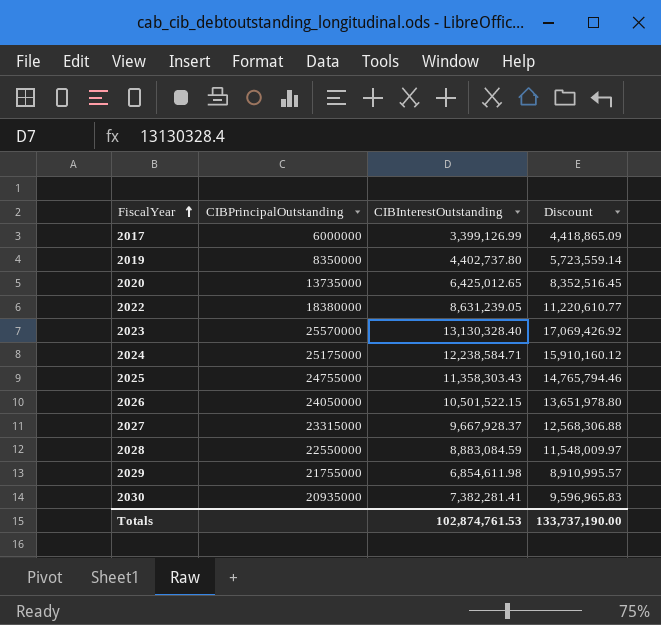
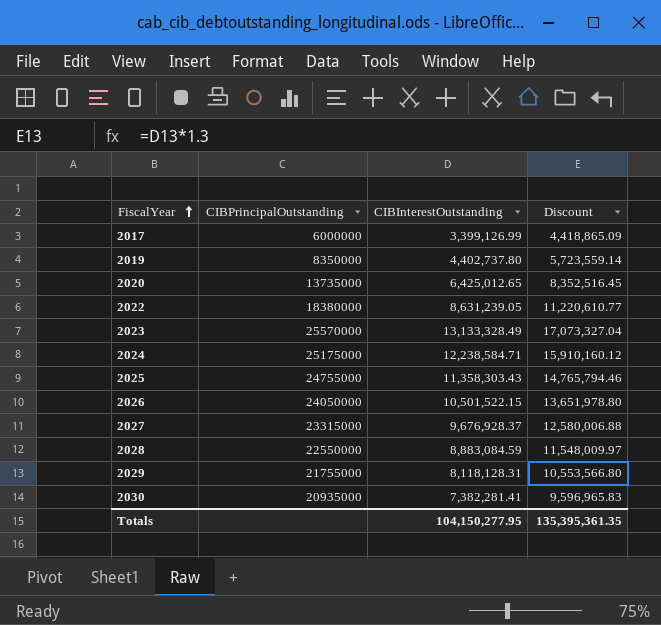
2023 | CIBInterestOutstanding: 13,130,328.40 -> 13,133,328.49
2023 | Discount: 17,069,426.92 -> 17,073,327.04
2027 | CIBInterestOutstanding: 9,667,928.37 -> 9,676,928.37
2027 | Discount: 12,568,306.88 -> 12,580,006.88
2029 | CIBInterestOutstanding: 6,854,611.98 -> 8,118,128.31
2029 | Discount: 8,910,995.57 -> 10,553,566.80
Totals | CIBInterestOutstanding: 102,874,761.53 -> 104,150,277.95
Totals | Discount: 133,737,190.00 -> 135,395,361.35

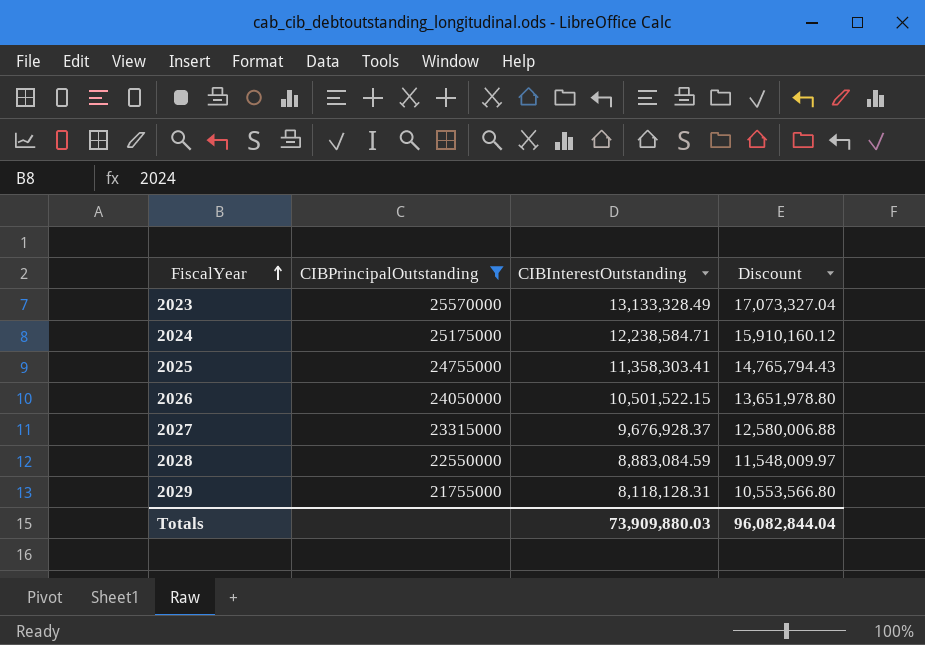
filter: none -> CIBPrincipalOutstanding >= 21755000
2025 | CIBInterestOutstanding: 11,358,303.43 -> 11,358,303.41
2025 | Discount: 14,765,794.46 -> 14,765,794.43
Totals | CIBInterestOutstanding: 104,150,277.95 -> 73,909,880.03
Totals | Discount: 135,395,361.35 -> 96,082,844.04

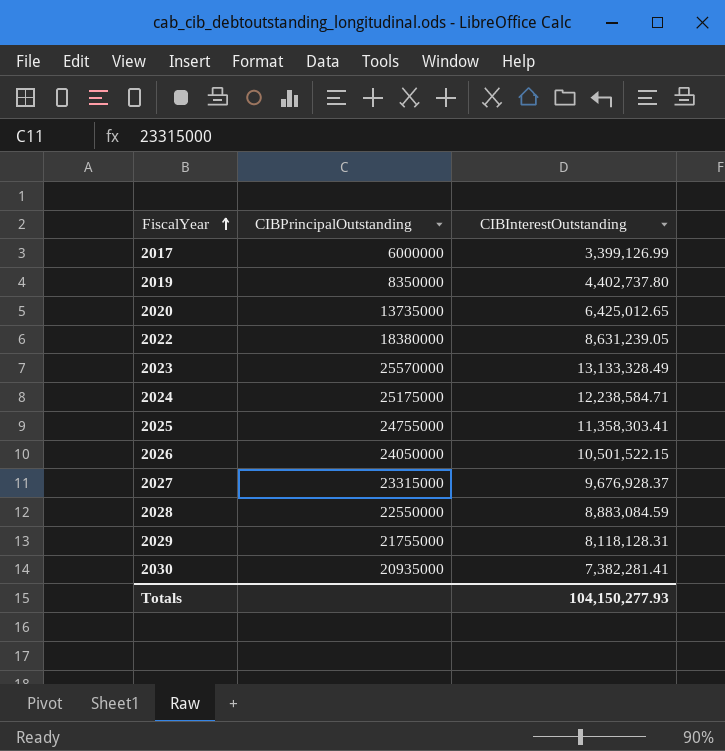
filter: CIBPrincipalOutstanding >= 21755000 -> none
column Discount | formula: [CIBInterestOutstanding] * 1.3 -> none
Totals | CIBInterestOutstanding: 73,909,880.03 -> 104,150,277.93

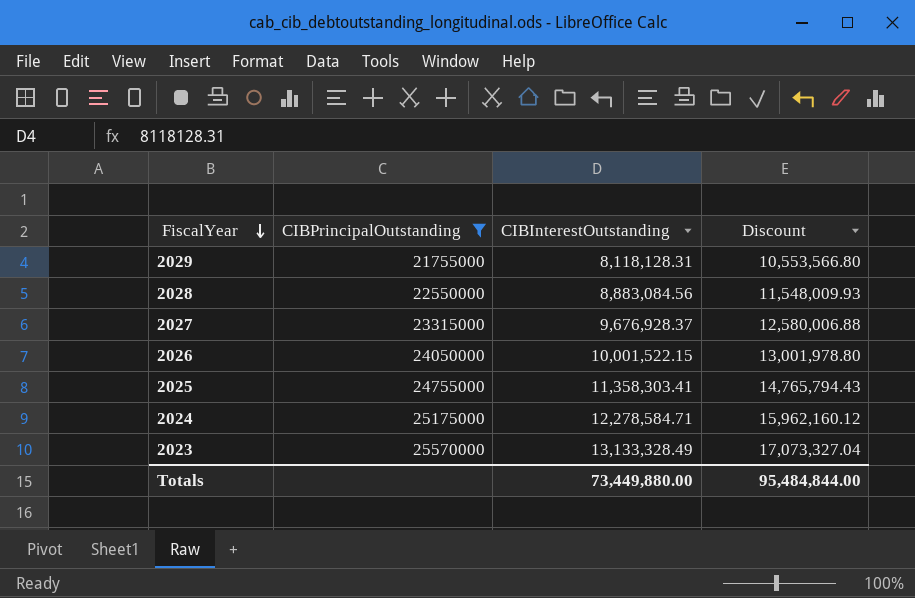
filter: none -> CIBPrincipalOutstanding >= 21755000
row order: FiscalYear ascending -> FiscalYear descending
column Discount | formula: none -> [CIBInterestOutstanding] * 1.3
2028 | CIBInterestOutstanding: 8,883,084.59 -> 8,883,084.56
2026 | CIBInterestOutstanding: 10,501,522.15 -> 10,001,522.15
2024 | CIBInterestOutstanding: 12,238,584.71 -> 12,278,584.71
Totals | CIBInterestOutstanding: 104,150,277.93 -> 73,449,880.00

